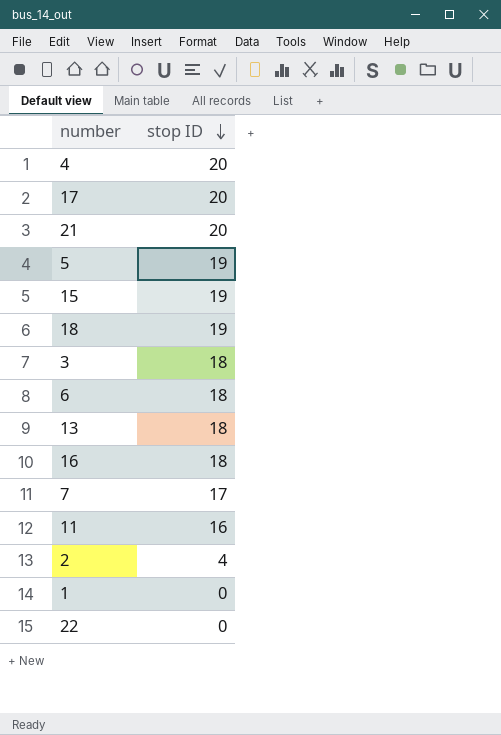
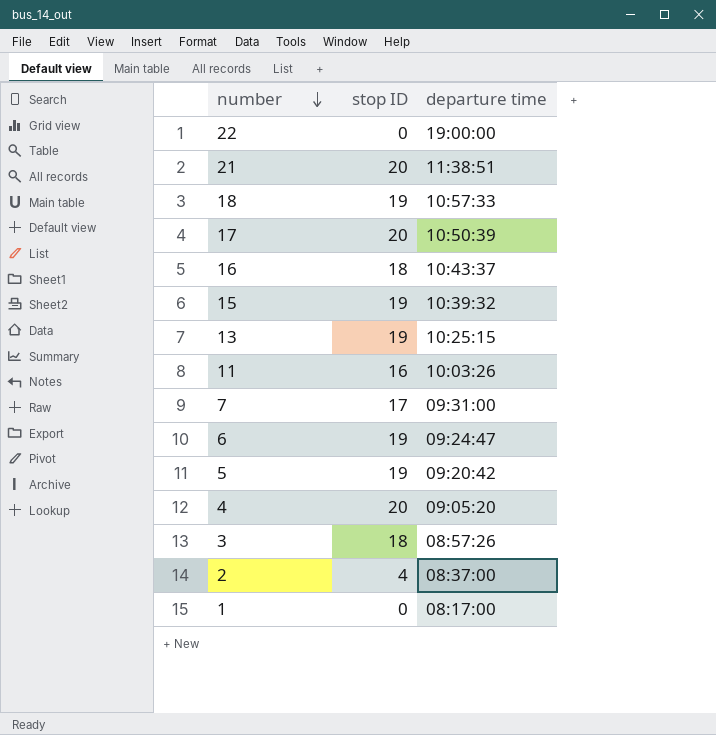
row order: stop ID descending -> number descending
column departure time | position: none -> 3
13 | stop ID: 18 -> 19
6 | stop ID: 18 -> 19

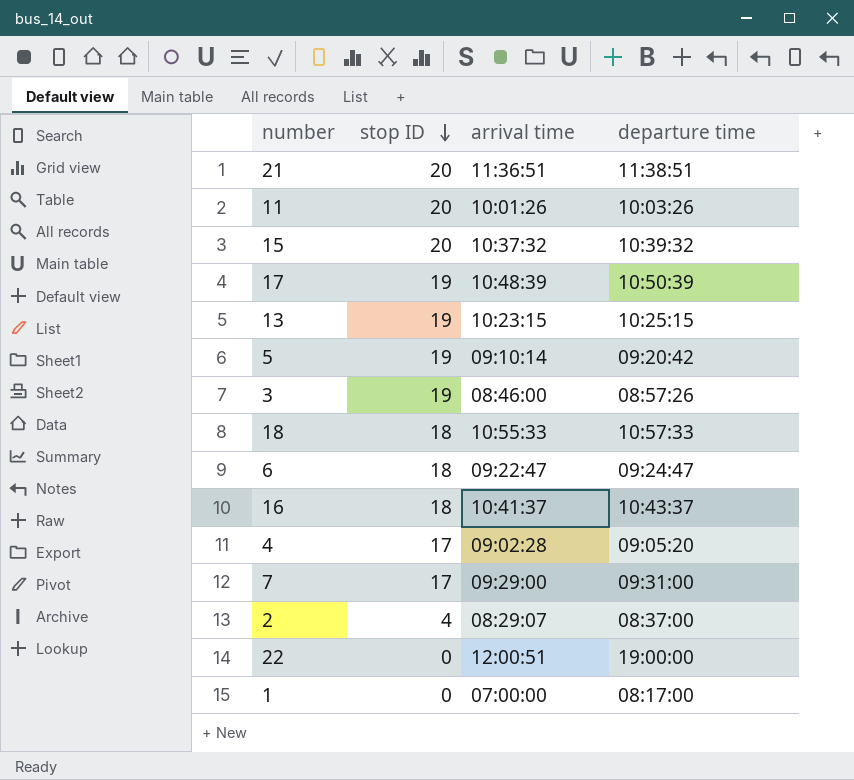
row order: number descending -> stop ID descending
column arrival time | position: none -> 3
11 | stop ID: 16 -> 20
15 | stop ID: 19 -> 20
17 | stop ID: 20 -> 19
3 | stop ID: 18 -> 19
18 | stop ID: 19 -> 18
6 | stop ID: 19 -> 18
4 | stop ID: 20 -> 17

